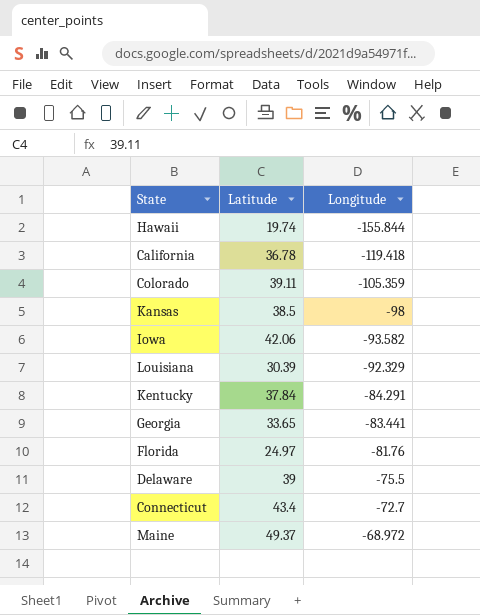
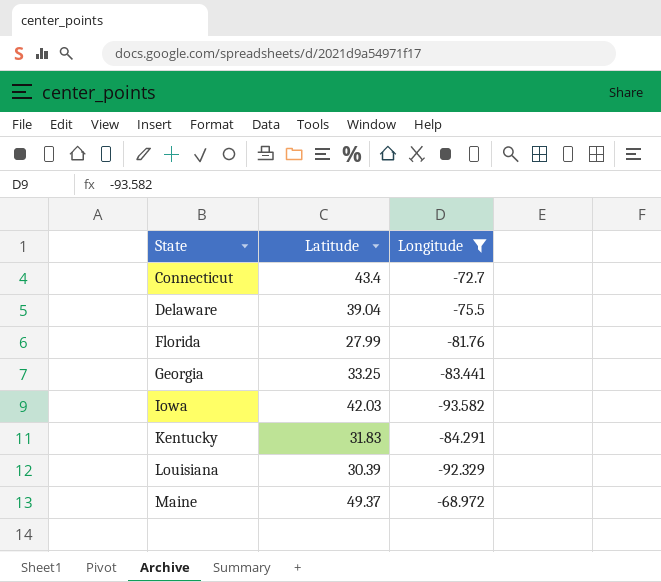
filter: none -> Longitude >= -93.582
row order: Longitude ascending -> State ascending
Delaware | Latitude: 39 -> 39.04
Florida | Latitude: 24.97 -> 27.99
Georgia | Latitude: 33.65 -> 33.25
Iowa | Latitude: 42.06 -> 42.03
Kentucky | Latitude: 37.84 -> 31.83

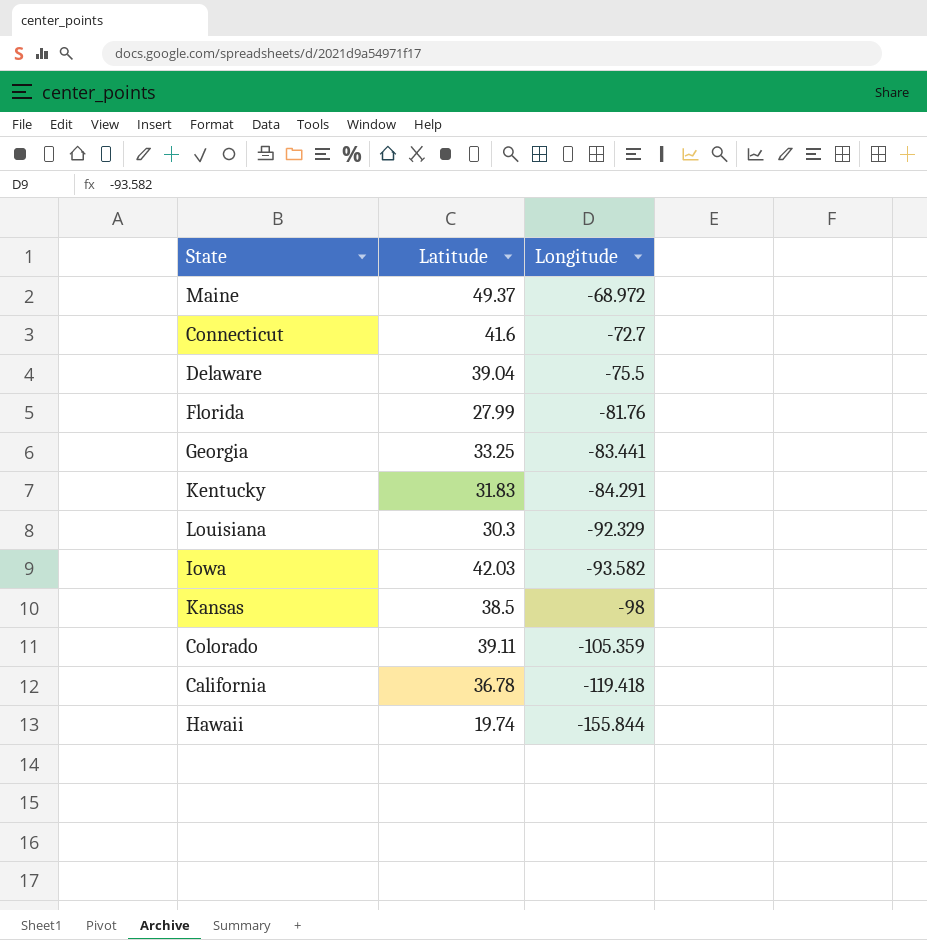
filter: Longitude >= -93.582 -> none
row order: State ascending -> Longitude descending
Connecticut | Latitude: 43.4 -> 41.6
Louisiana | Latitude: 30.39 -> 30.3

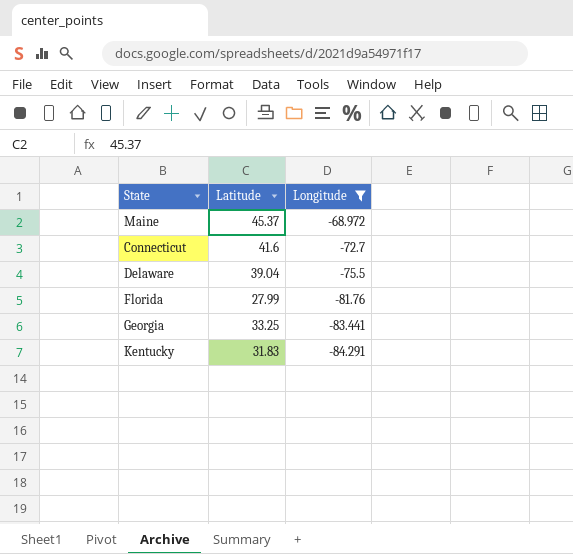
filter: none -> Longitude >= -84.291
Maine | Latitude: 49.37 -> 45.37

